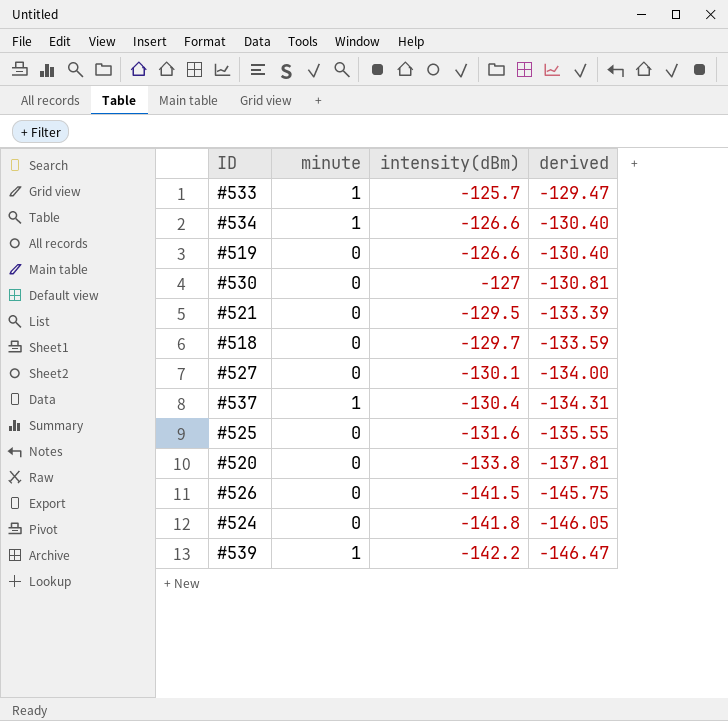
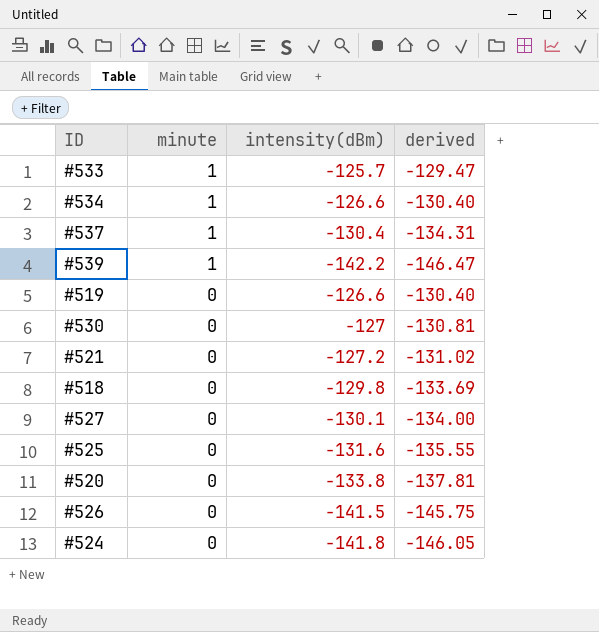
row order: intensity(dBm) descending -> minute descending
#521 | intensity(dBm): -129.5 -> -127.2
#521 | derived: -133.39 -> -131.02
#518 | intensity(dBm): -129.7 -> -129.8
#518 | derived: -133.59 -> -133.69

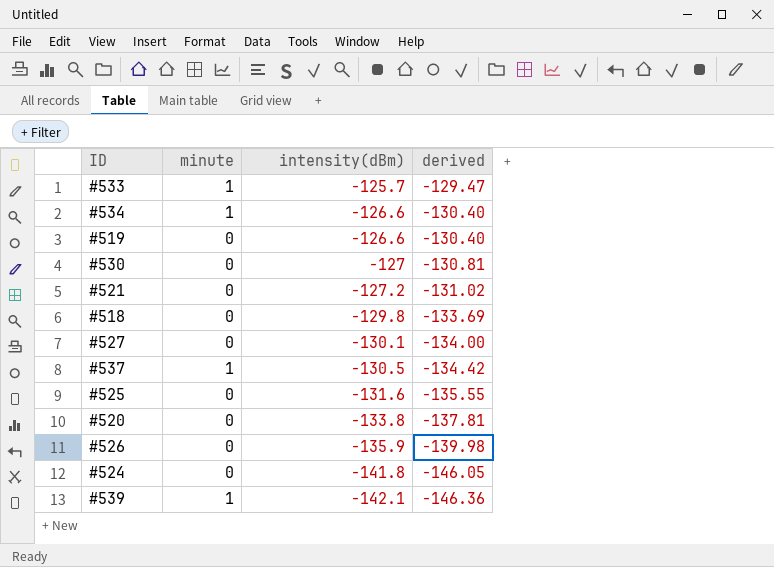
row order: minute descending -> intensity(dBm) descending
#537 | intensity(dBm): -130.4 -> -130.5
#537 | derived: -134.31 -> -134.42
#526 | intensity(dBm): -141.5 -> -135.9
#526 | derived: -145.75 -> -139.98
#539 | intensity(dBm): -142.2 -> -142.1
#539 | derived: -146.47 -> -146.36

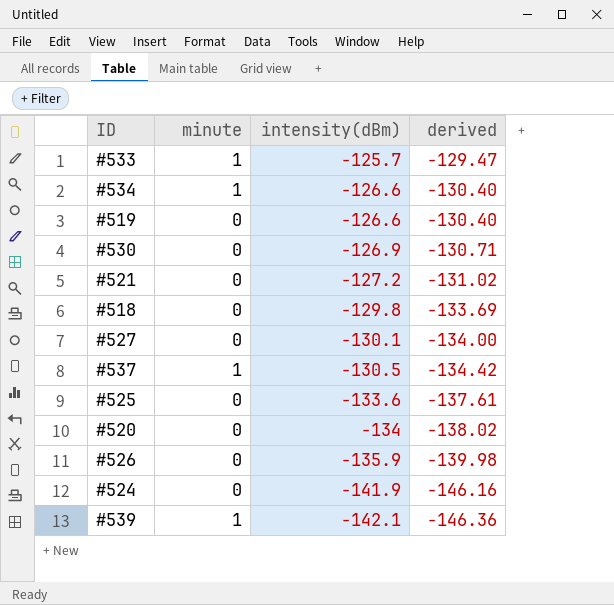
#530 | intensity(dBm): -127 -> -126.9
#530 | derived: -130.81 -> -130.71
#525 | intensity(dBm): -131.6 -> -133.6
#525 | derived: -135.55 -> -137.61
#520 | intensity(dBm): -133.8 -> -134
#520 | derived: -137.81 -> -138.02
#524 | intensity(dBm): -141.8 -> -141.9
#524 | derived: -146.05 -> -146.16

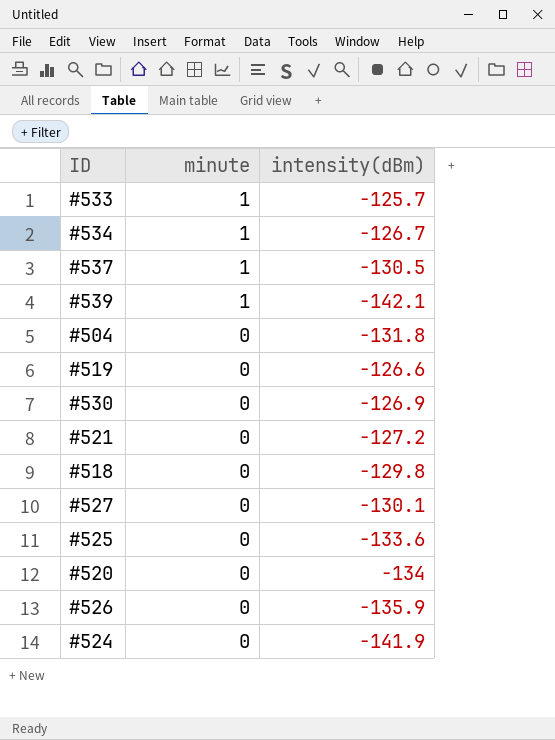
row order: intensity(dBm) descending -> minute descending
column derived | formula: [intensity(dBm)] * 1.03 -> none
#534 | intensity(dBm): -126.6 -> -126.7
row #504: none -> 0 | -131.8

